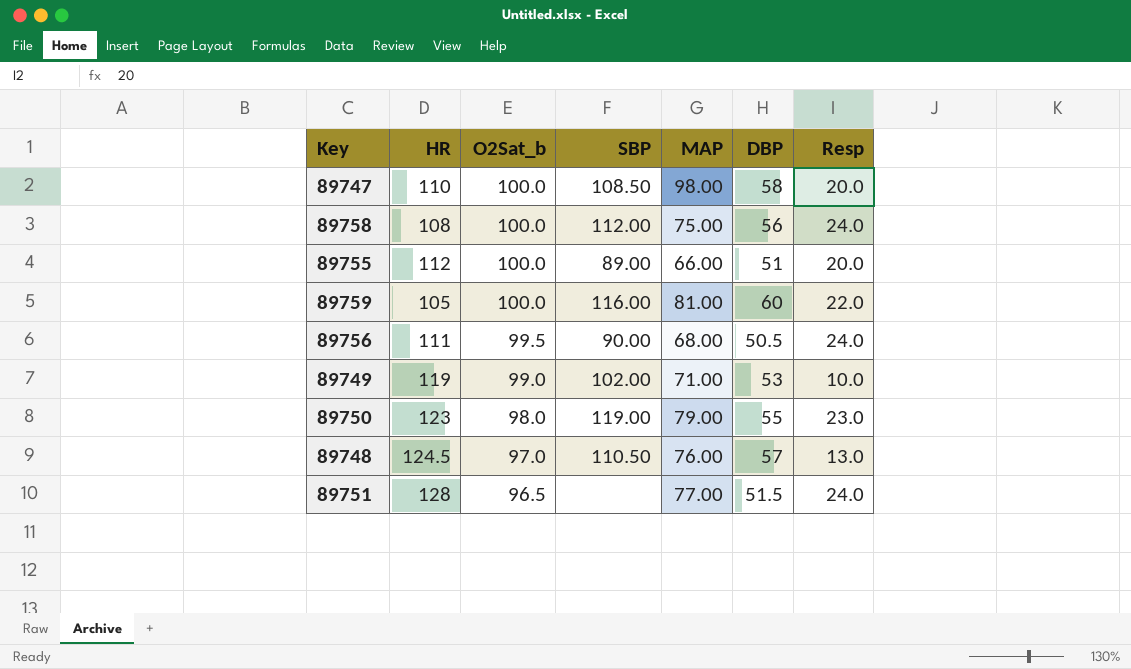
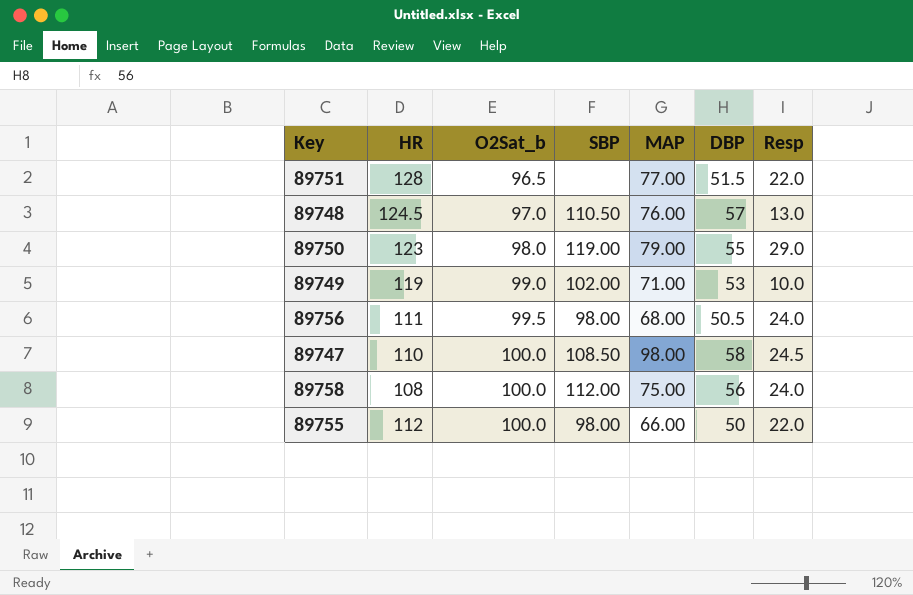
row order: O2Sat_b descending -> O2Sat_b ascending
row 89759: 105 | 100.0 | 116.00 | 81.00 | 60 | 22.0 -> none
89751 | Resp: 24.0 -> 22.0
89750 | Resp: 23.0 -> 29.0
89756 | SBP: 90.00 -> 98.00
89747 | Resp: 20.0 -> 24.5
89755 | SBP: 89.00 -> 98.00
89755 | DBP: 51 -> 50
89755 | Resp: 20.0 -> 22.0

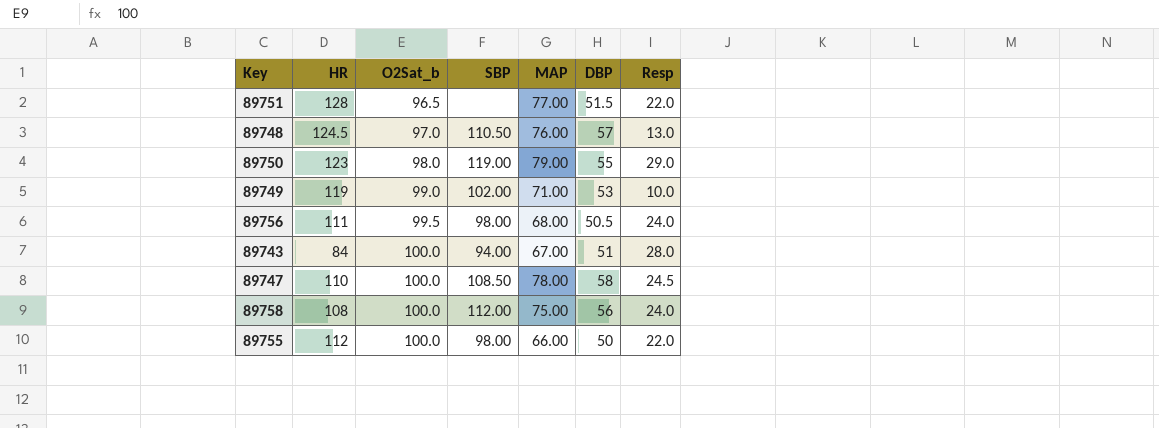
row 89743: none -> 84 | 100.0 | 94.00 | 67.00 | 51 | 28.0
89747 | MAP: 98.00 -> 78.00

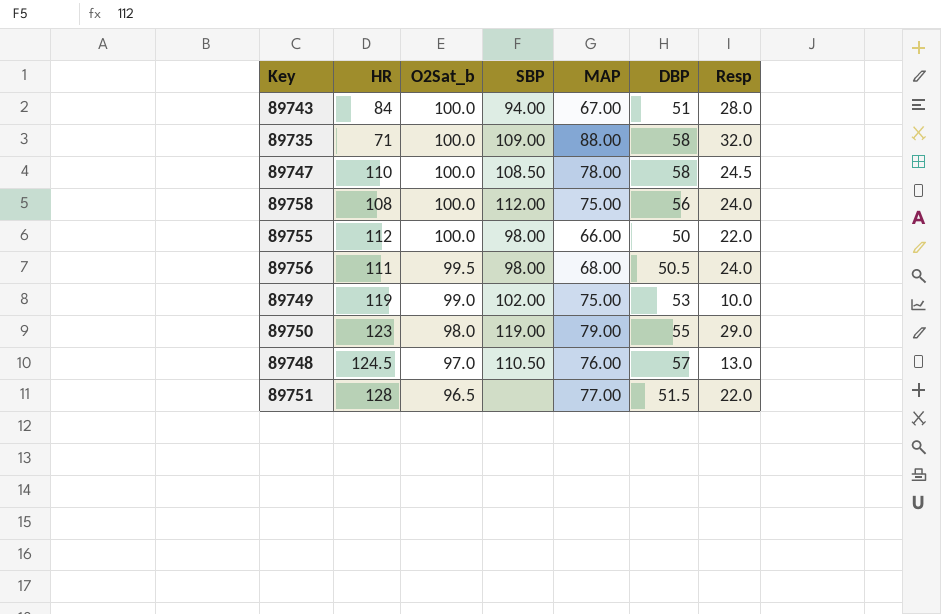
row order: O2Sat_b ascending -> O2Sat_b descending
row 89735: none -> 71 | 100.0 | 109.00 | 88.00 | 58 | 32.0
89749 | MAP: 71.00 -> 75.00

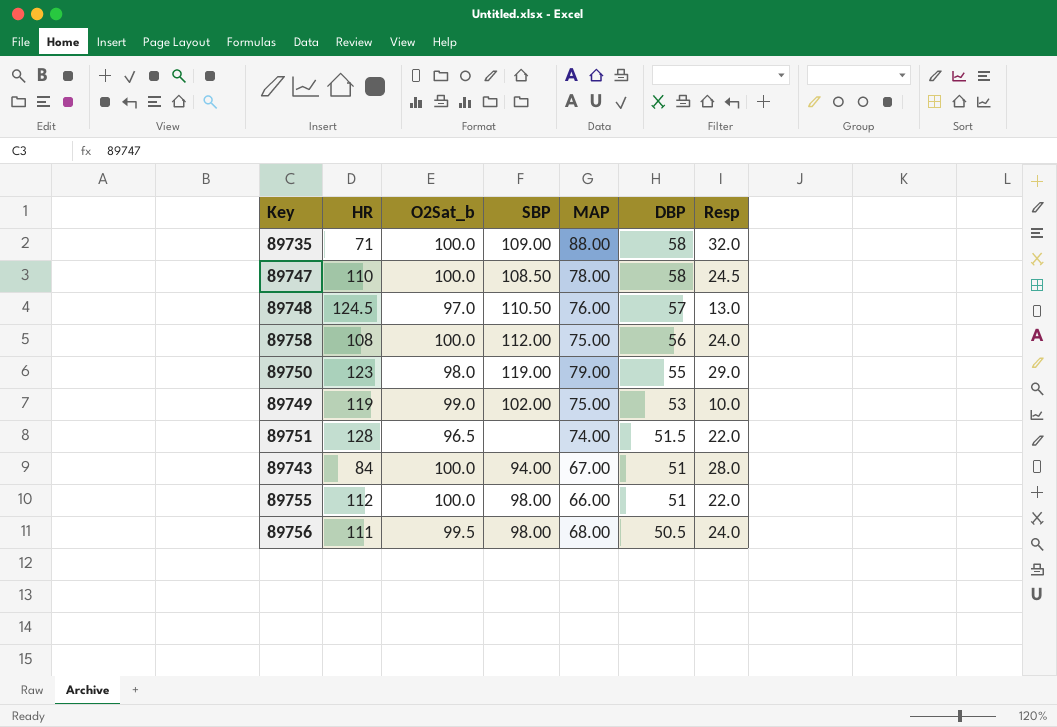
row order: O2Sat_b descending -> DBP descending
89751 | MAP: 77.00 -> 74.00
89755 | DBP: 50 -> 51

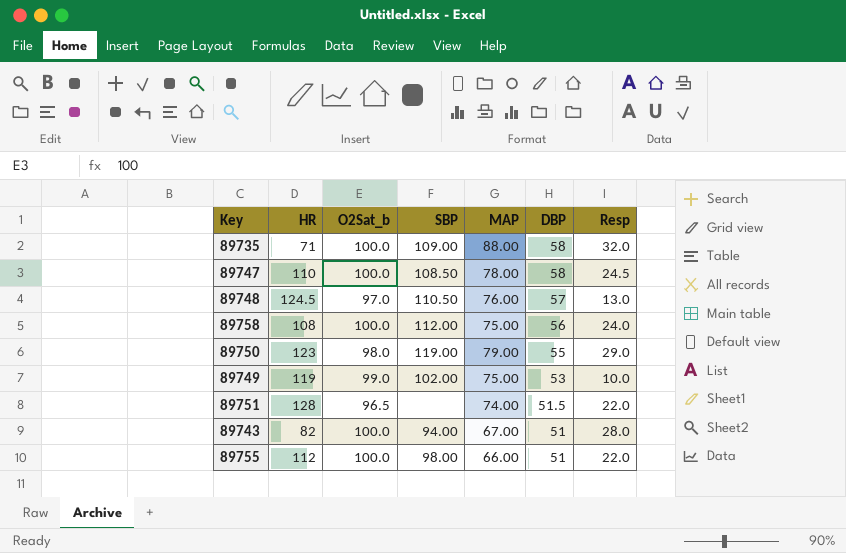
row 89756: 111 | 99.5 | 98.00 | 68.00 | 50.5 | 24.0 -> none
89743 | HR: 84 -> 82

